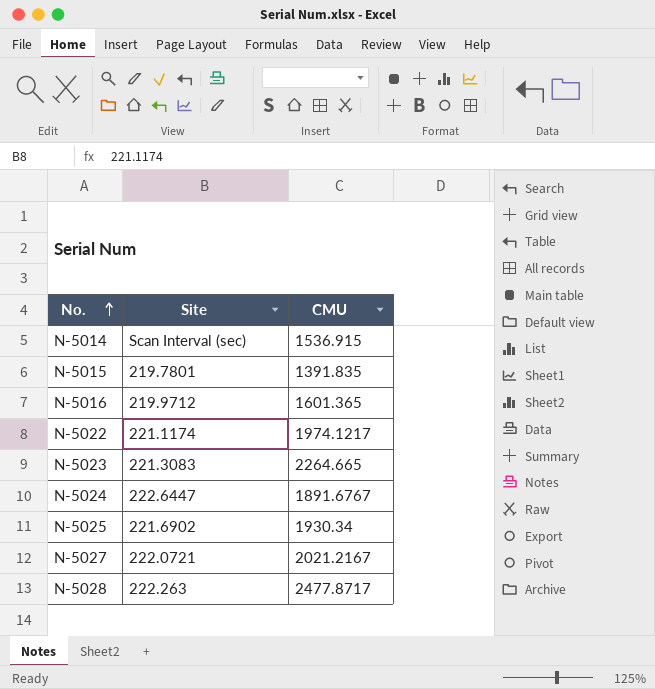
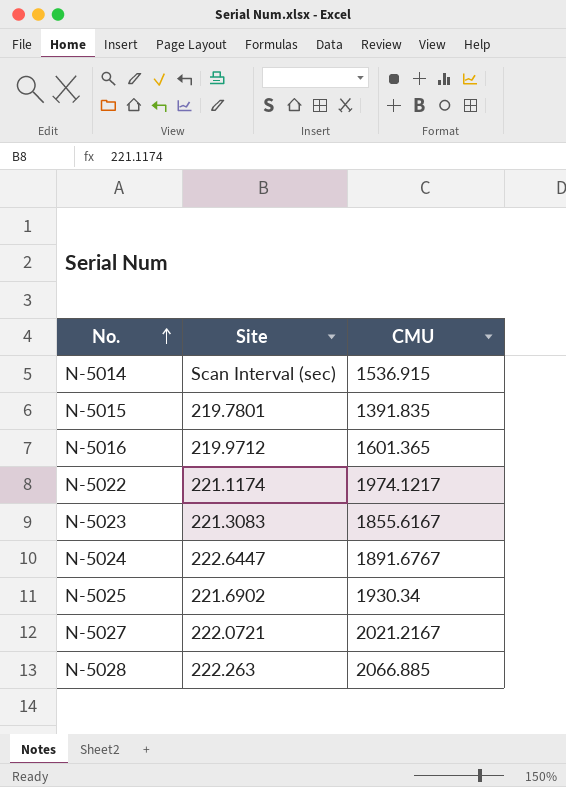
N-5023 | CMU: 2264.665 -> 1855.6167
N-5028 | CMU: 2477.8717 -> 2066.885

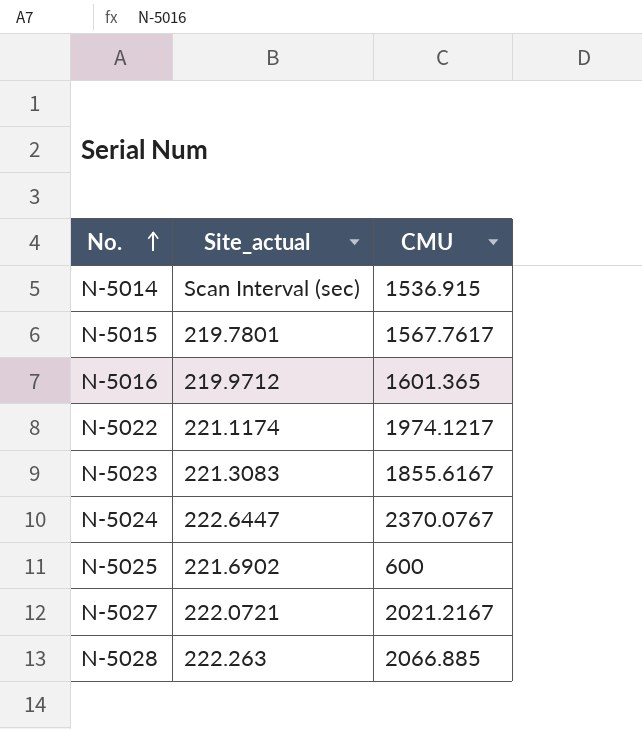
column name: Site -> Site_actual
N-5015 | CMU: 1391.835 -> 1567.7617
N-5024 | CMU: 1891.6767 -> 2370.0767
N-5025 | CMU: 1930.34 -> 600

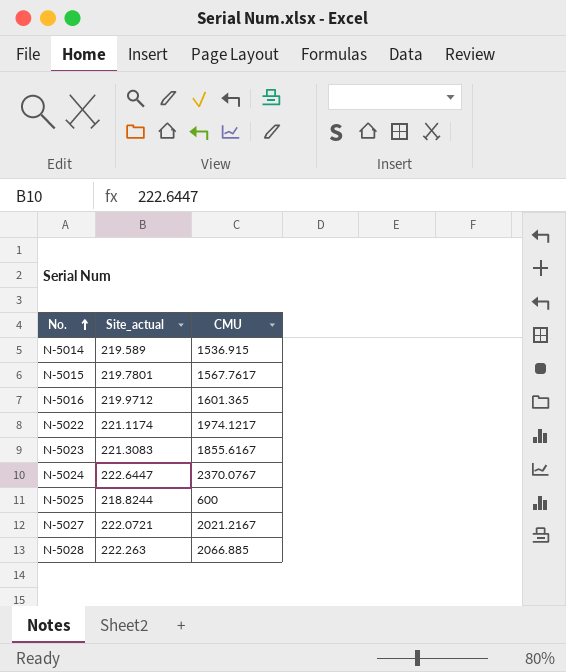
N-5014 | Site_actual: Scan Interval (sec) -> 219.589
N-5025 | Site_actual: 221.6902 -> 218.8244

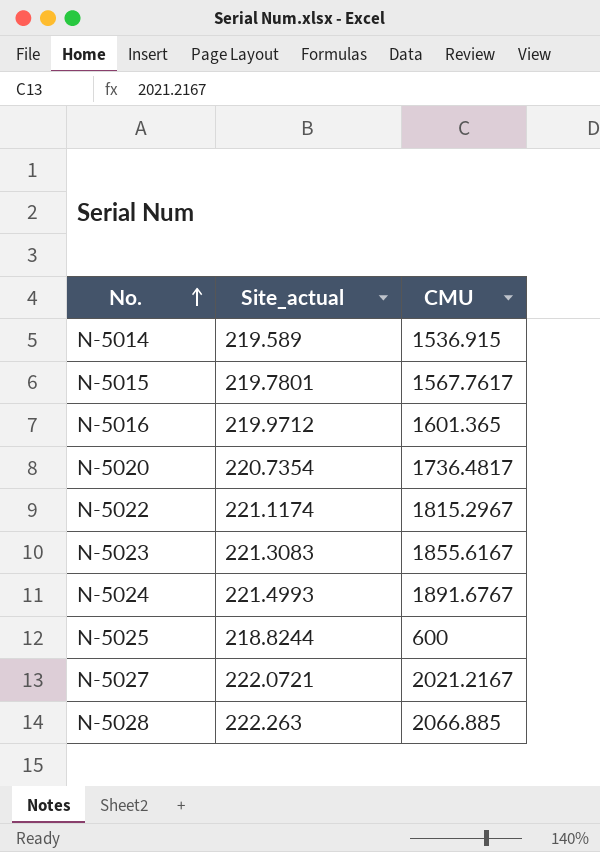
row N-5020: none -> 220.7354 | 1736.4817
N-5022 | CMU: 1974.1217 -> 1815.2967
N-5024 | Site_actual: 222.6447 -> 221.4993
N-5024 | CMU: 2370.0767 -> 1891.6767

